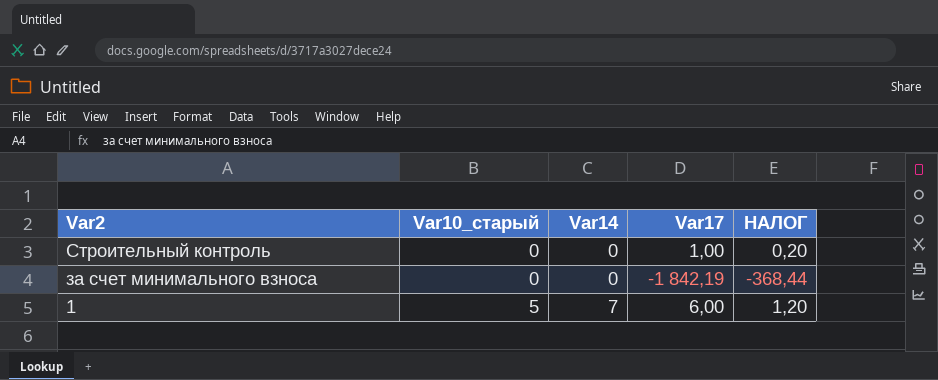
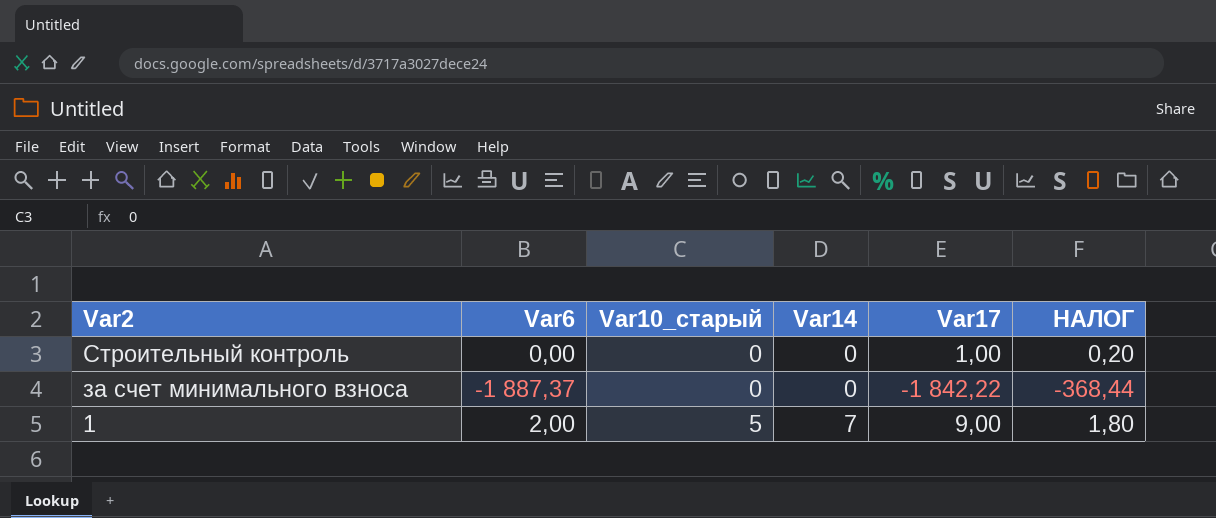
column Var6 | position: none -> 2
за счет минимального взноса | Var17: -1 842,19 -> -1 842,22
1 | Var17: 6,00 -> 9,00
1 | НАЛОГ: 1,20 -> 1,80

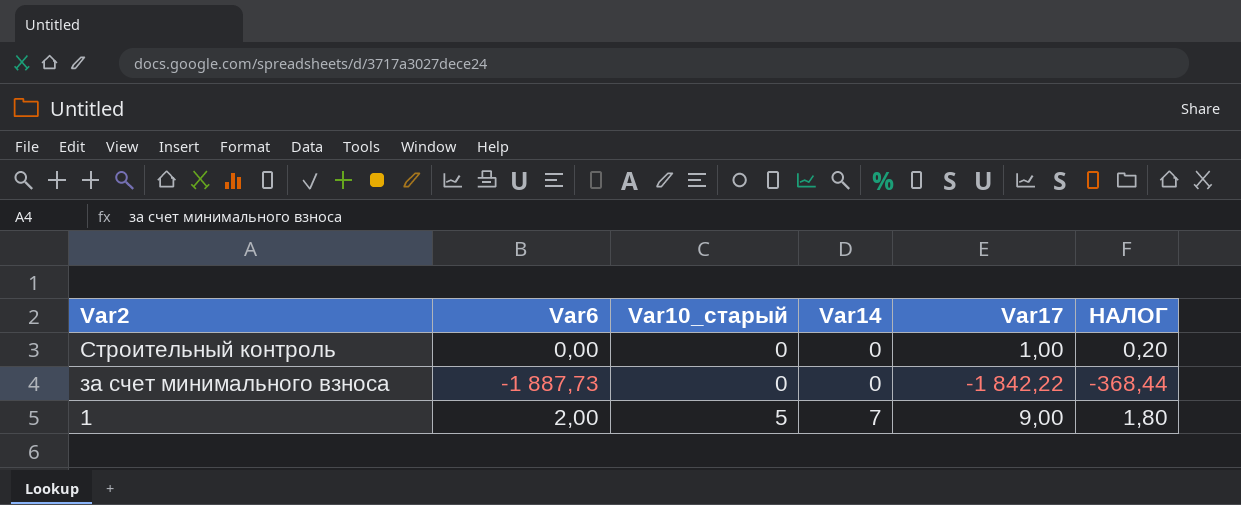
за счет минимального взноса | Var6: -1 887,37 -> -1 887,73

